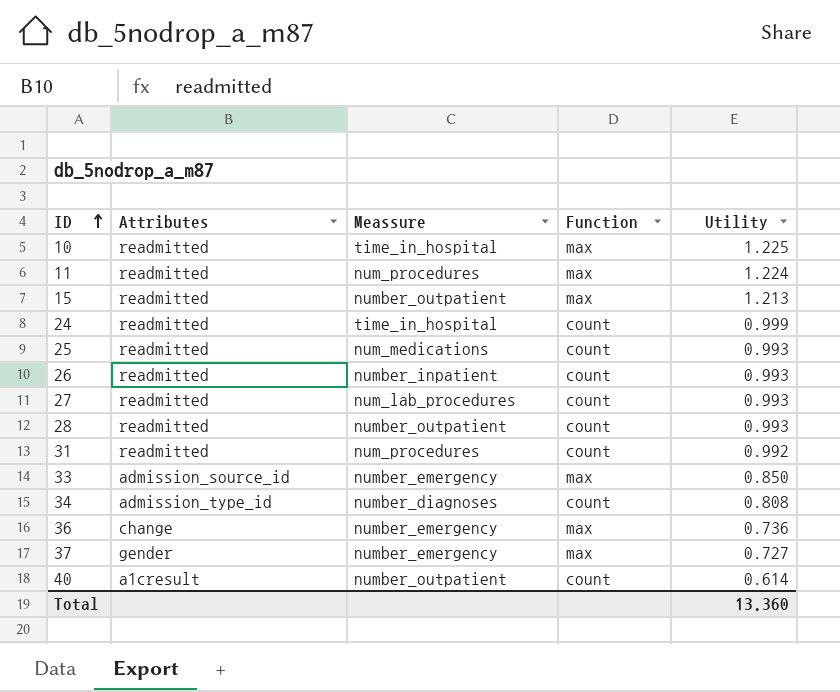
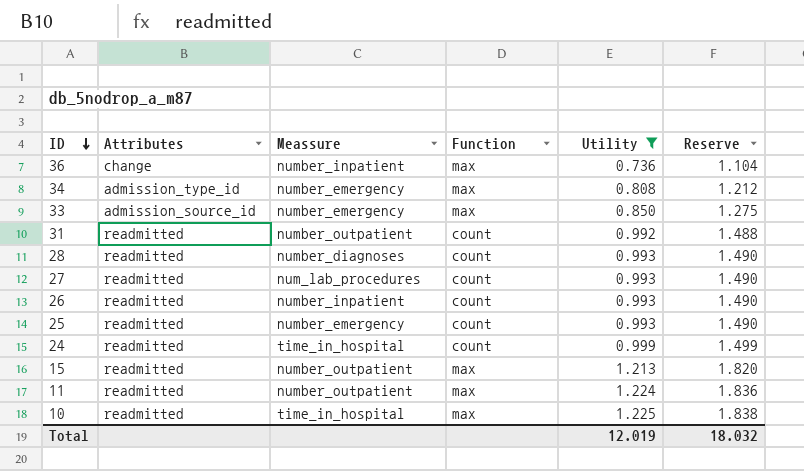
filter: none -> Utility >= 0.736
row order: ID ascending -> ID descending
column Reserve | formula: none -> [Utility] * 1.5
36 | Meassure: number_emergency -> number_inpatient
34 | Meassure: number_diagnoses -> number_emergency
34 | Function: count -> max
31 | Meassure: num_procedures -> number_outpatient
28 | Meassure: number_outpatient -> number_diagnoses
25 | Meassure: num_medications -> number_emergency
11 | Meassure: num_procedures -> number_outpatient
Total | Utility: 13.360 -> 12.019

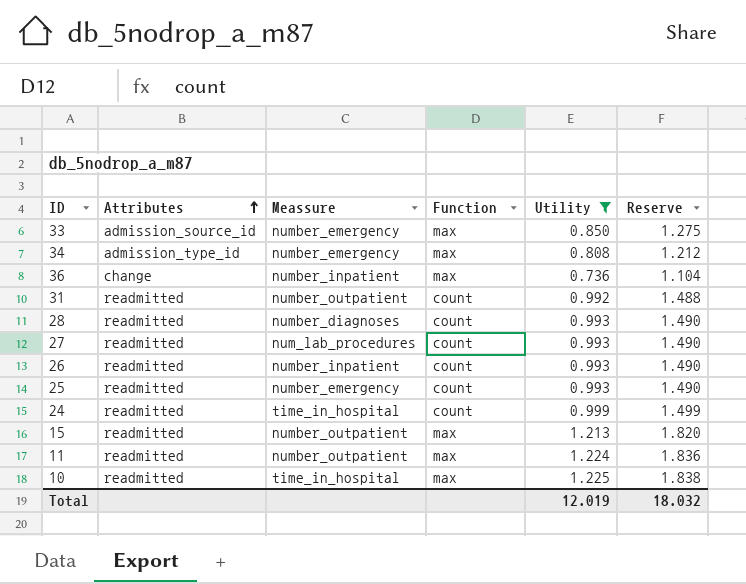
row order: ID descending -> Attributes ascending

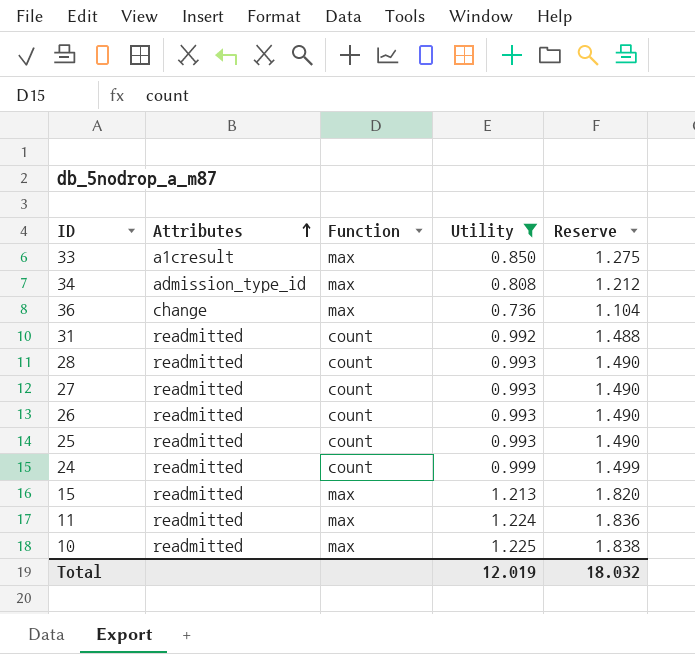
column Meassure | position: 3 -> none
33 | Attributes: admission_source_id -> a1cresult

